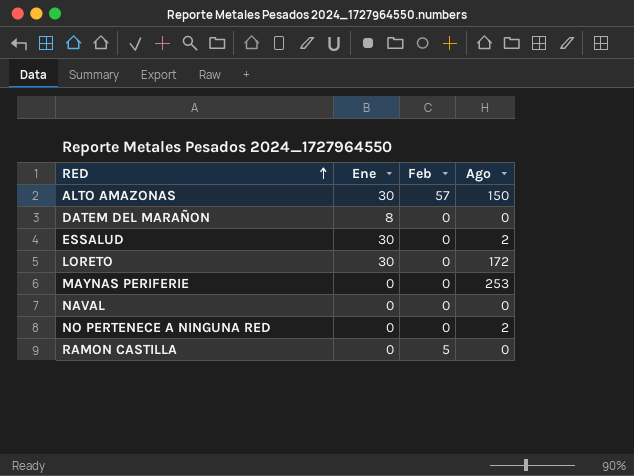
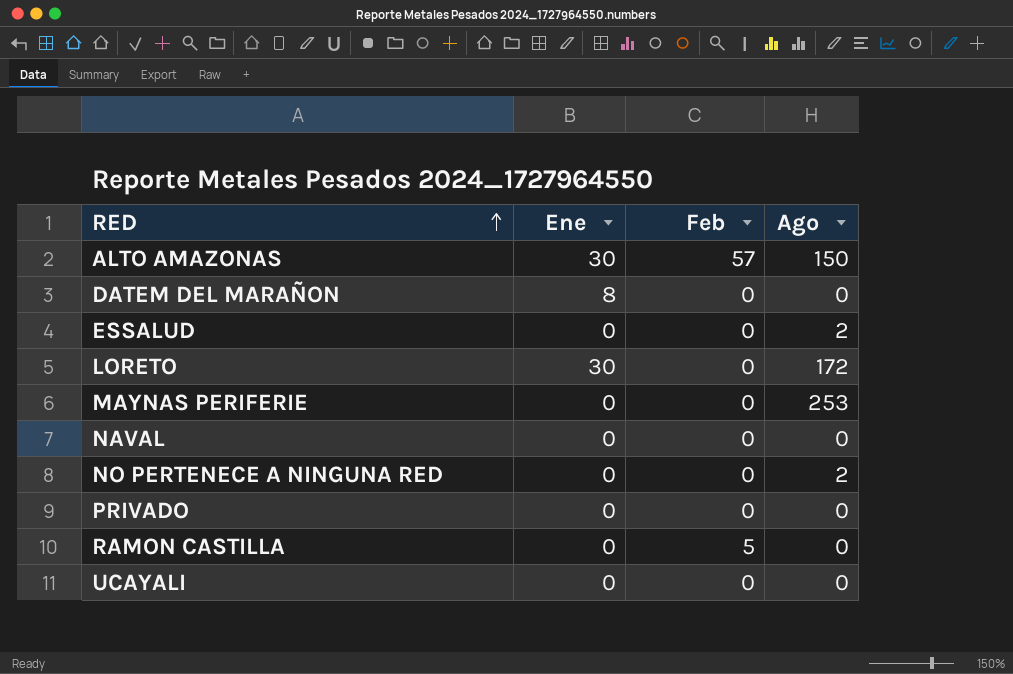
ESSALUD | Ene: 30 -> 0
row PRIVADO: none -> 0 | 0 | 0
row UCAYALI: none -> 0 | 0 | 0

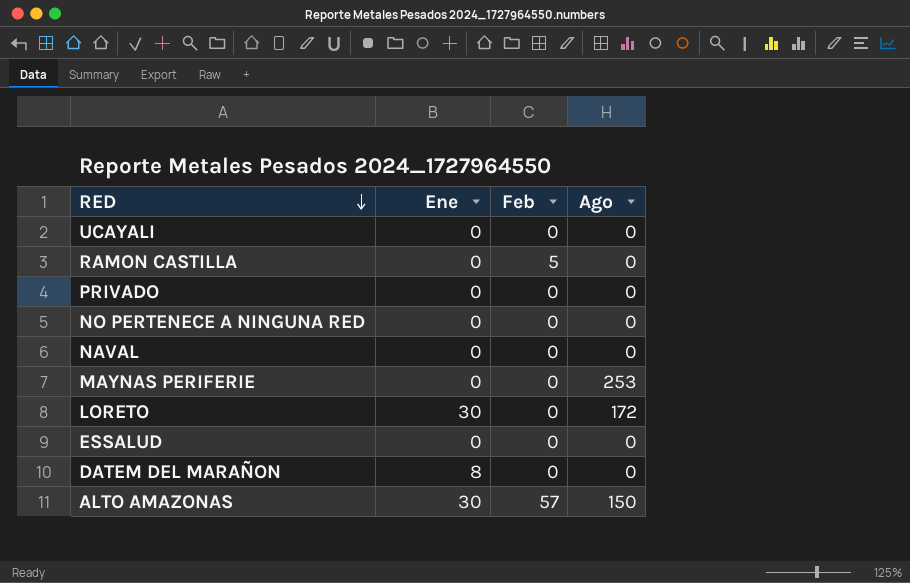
row order: RED ascending -> RED descending
NO PERTENECE A NINGUNA RED | Ago: 2 -> 0
ESSALUD | Ago: 2 -> 0

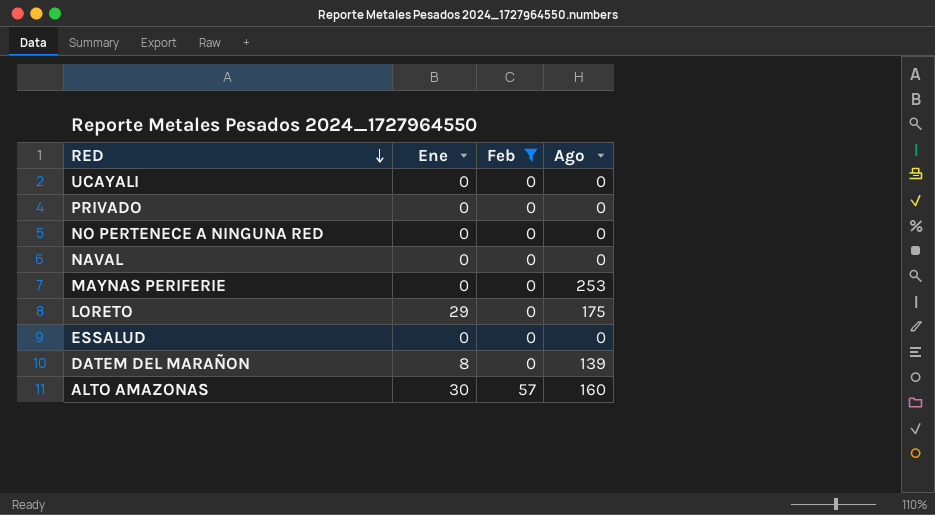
filter: none -> Feb != 5
LORETO | Ene: 30 -> 29
LORETO | Ago: 172 -> 175
DATEM DEL MARAÑON | Ago: 0 -> 139
ALTO AMAZONAS | Ago: 150 -> 160

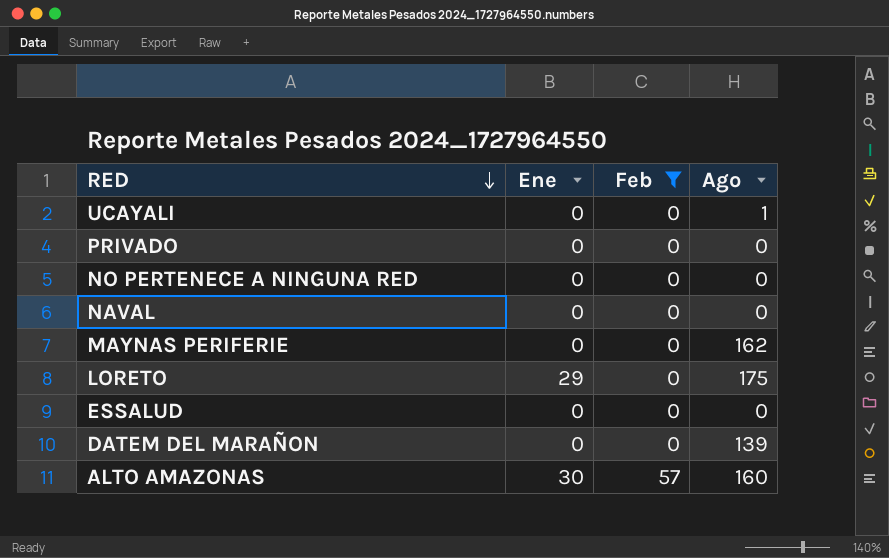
UCAYALI | Ago: 0 -> 1
MAYNAS PERIFERIE | Ago: 253 -> 162
DATEM DEL MARAÑON | Ene: 8 -> 0

